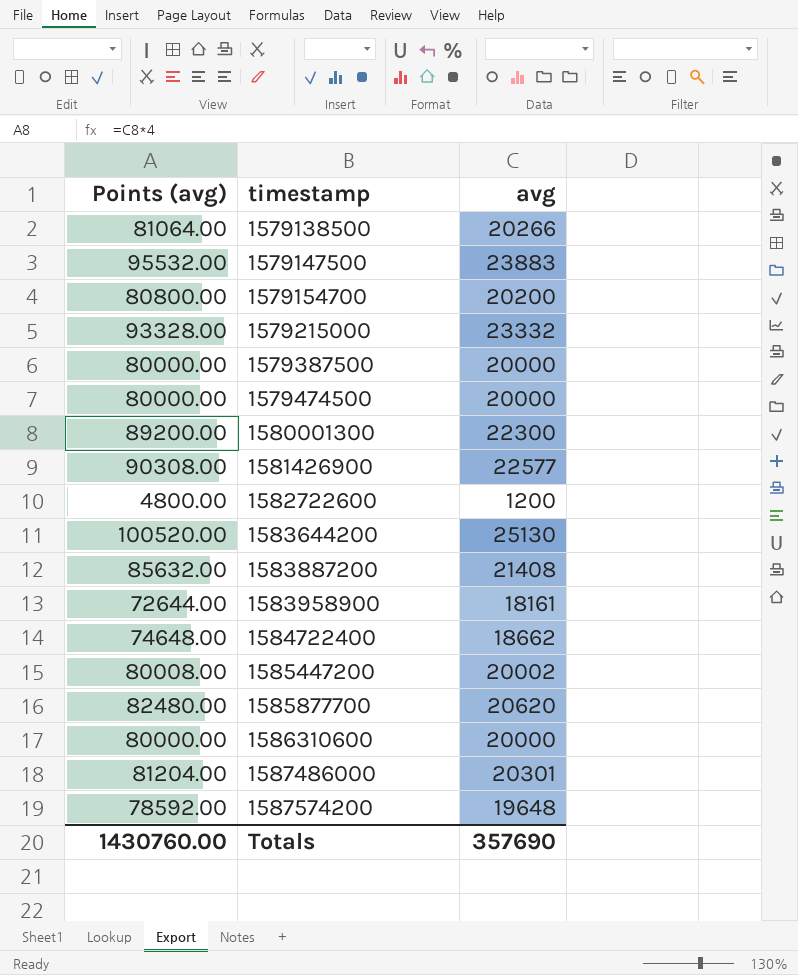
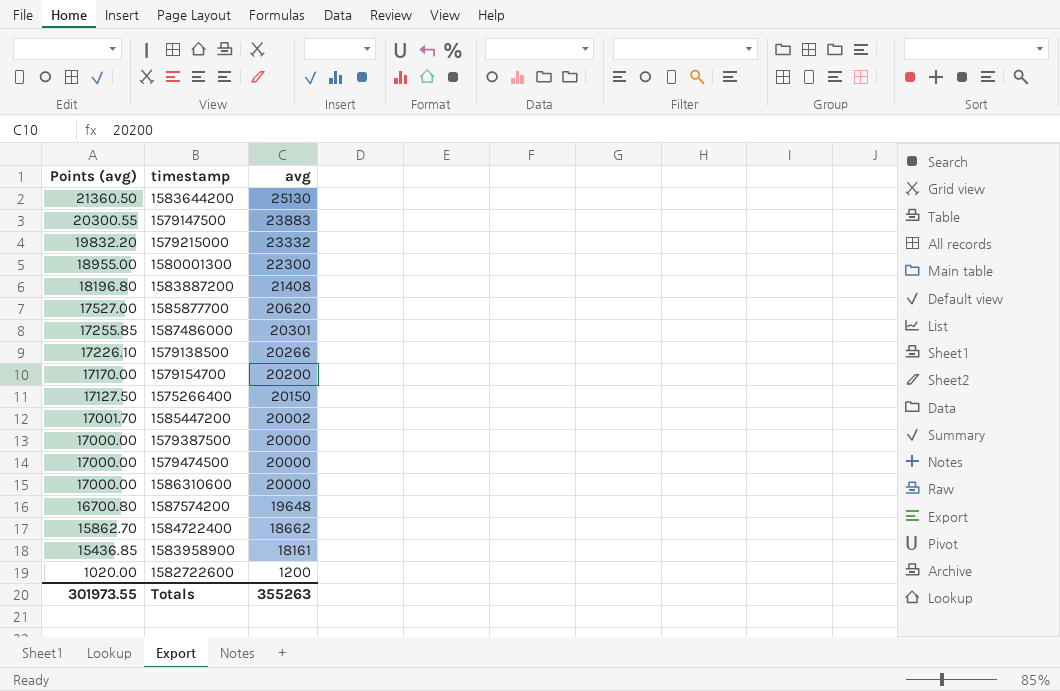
row order: timestamp ascending -> Points (avg) descending
column Points (avg) | formula: [avg] * 4 -> [avg] * 0.85
row 1581426900: 90308.00 | 22577 -> none
row 1575266400: none -> 17127.50 | 20150
Totals | Points (avg): 1430760.00 -> 301973.55
Totals | avg: 357690 -> 355263

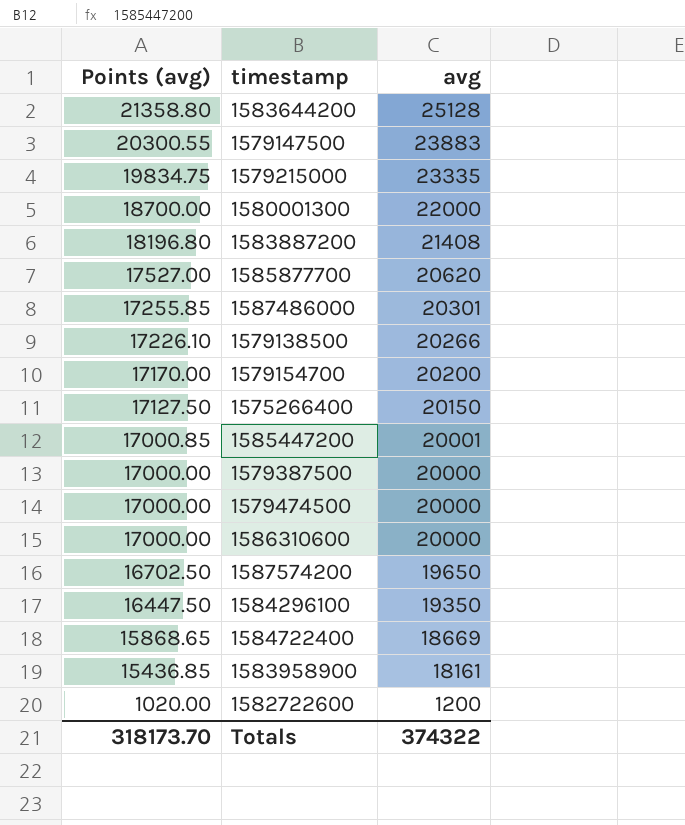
1583644200 | Points (avg): 21360.50 -> 21358.80
1583644200 | avg: 25130 -> 25128
1579215000 | Points (avg): 19832.20 -> 19834.75
1579215000 | avg: 23332 -> 23335
1580001300 | Points (avg): 18955.00 -> 18700.00
1580001300 | avg: 22300 -> 22000
1585447200 | Points (avg): 17001.70 -> 17000.85
1585447200 | avg: 20002 -> 20001
1587574200 | Points (avg): 16700.80 -> 16702.50
1587574200 | avg: 19648 -> 19650
row 1584296100: none -> 16447.50 | 19350
1584722400 | Points (avg): 15862.70 -> 15868.65
1584722400 | avg: 18662 -> 18669
Totals | Points (avg): 301973.55 -> 318173.70
Totals | avg: 355263 -> 374322

